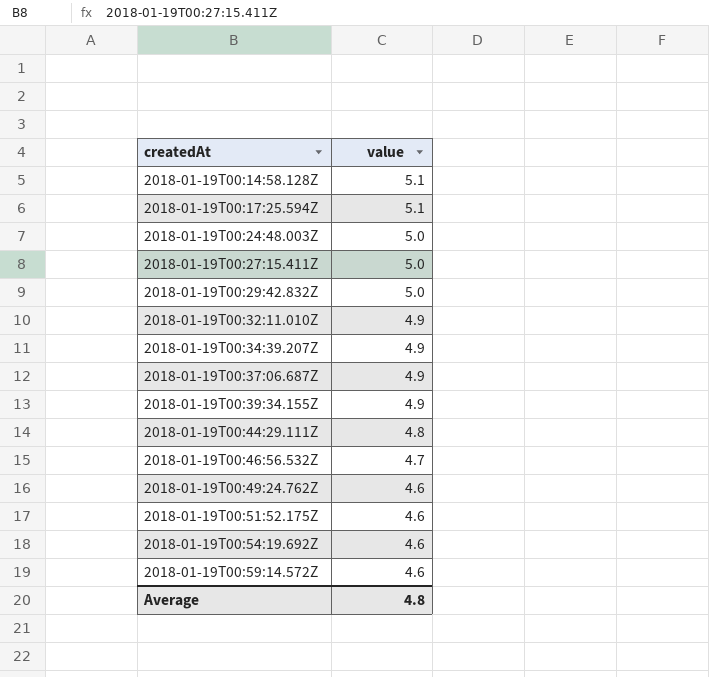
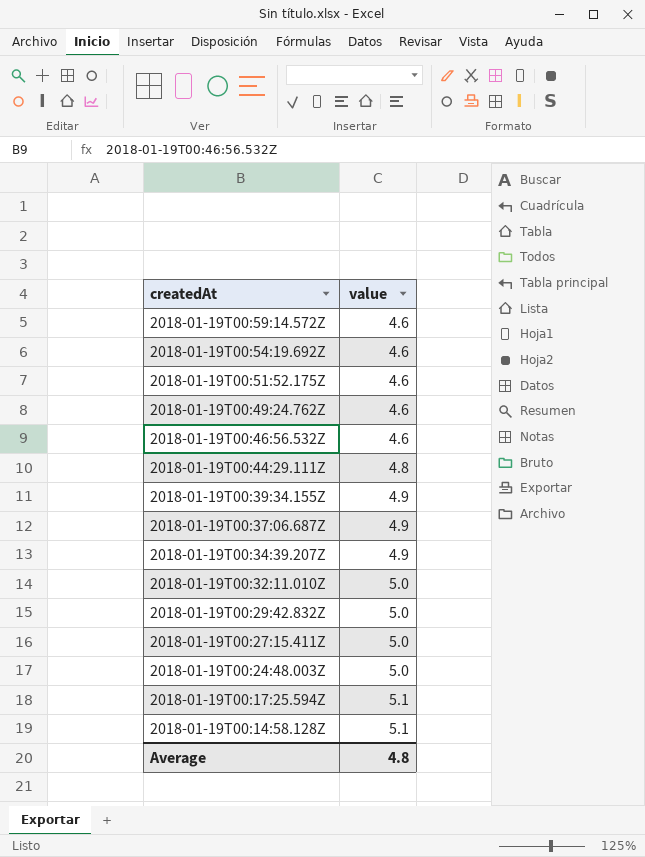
row order: createdAt ascending -> createdAt descending
2018-01-19T00:46:56.532Z | value: 4.7 -> 4.6
2018-01-19T00:32:11.010Z | value: 4.9 -> 5.0

